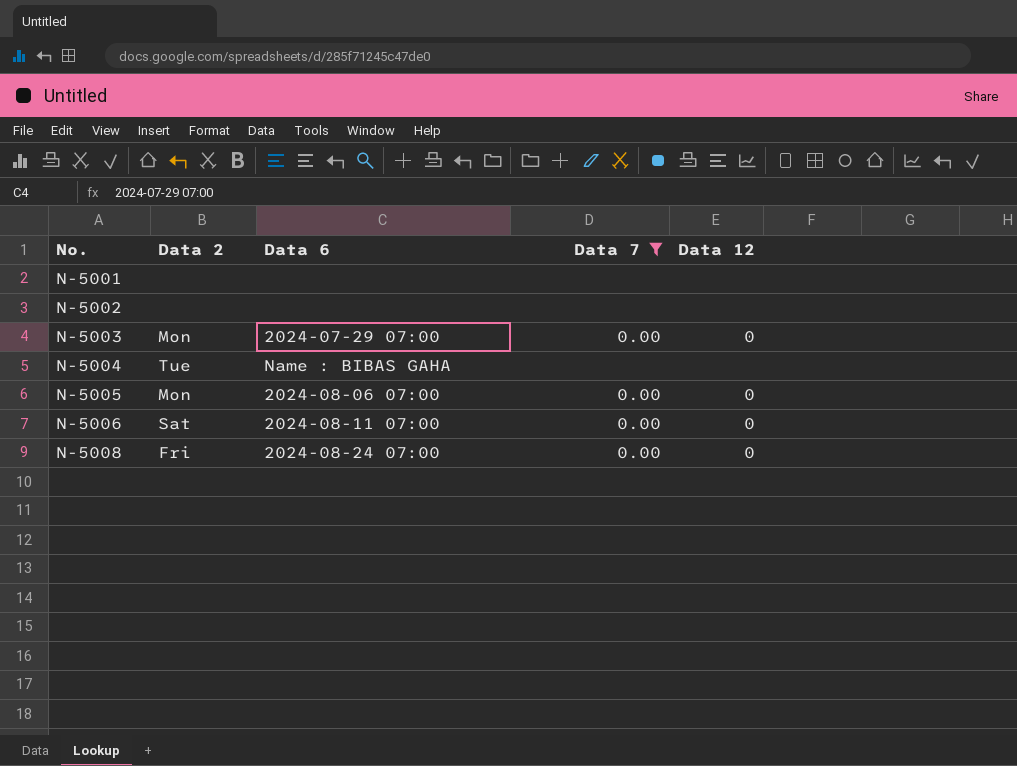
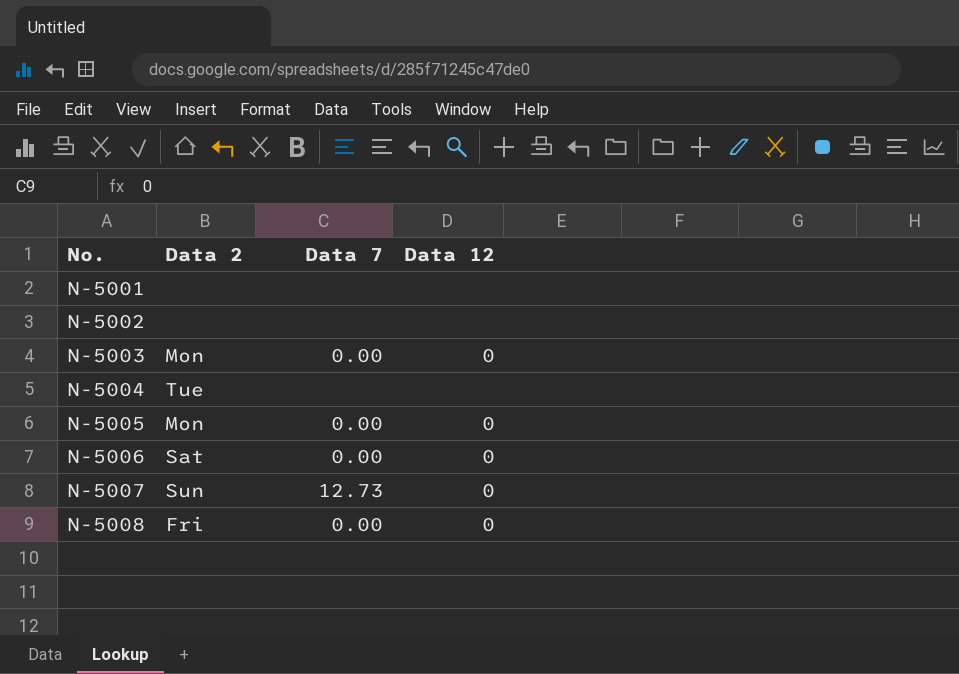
filter: Data 7 != 12.73 -> none
column Data 6 | position: 3 -> none

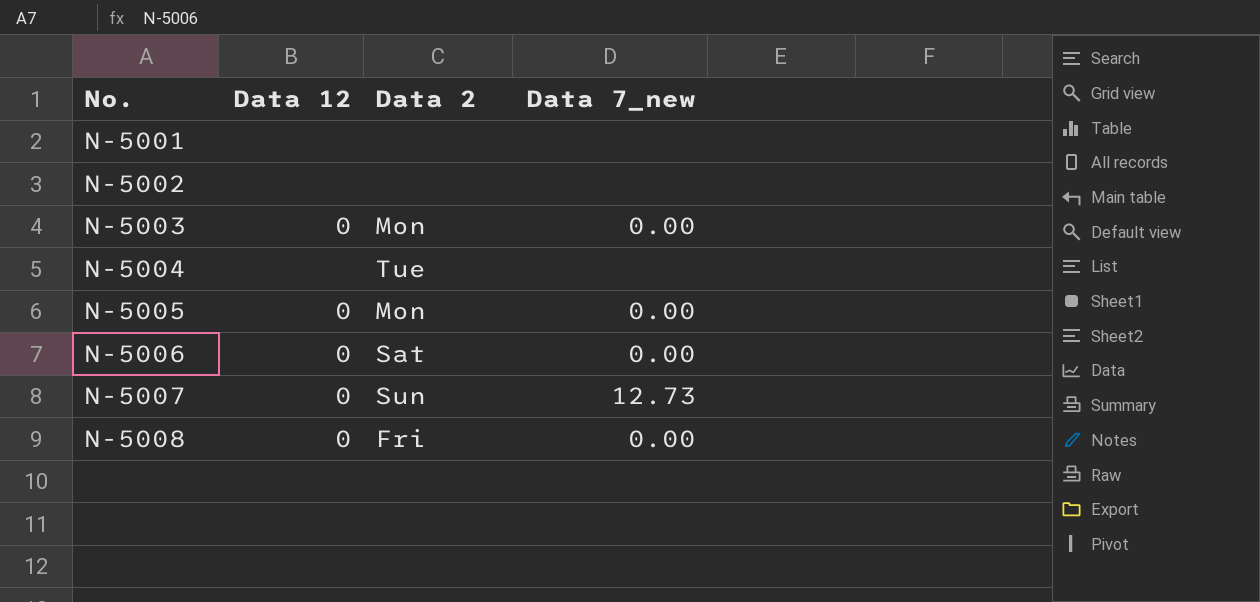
column Data 12 | position: 4 -> 2
column name: Data 7 -> Data 7_new

